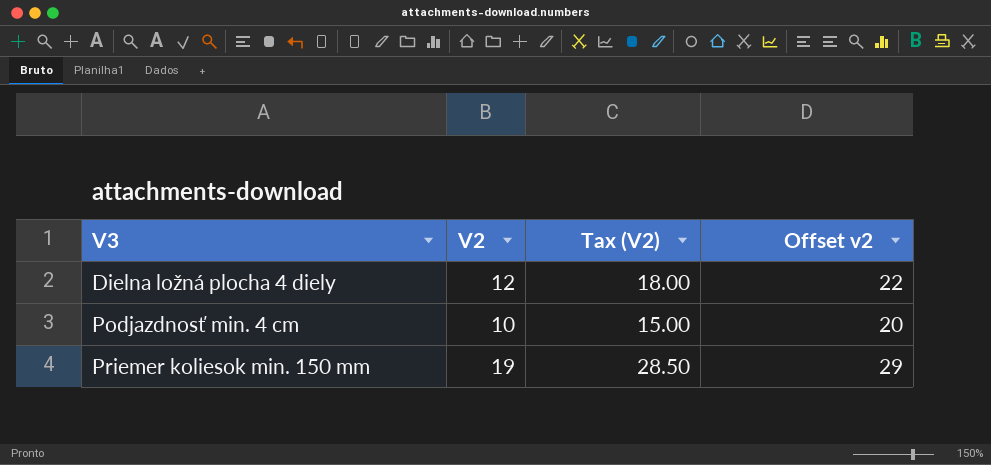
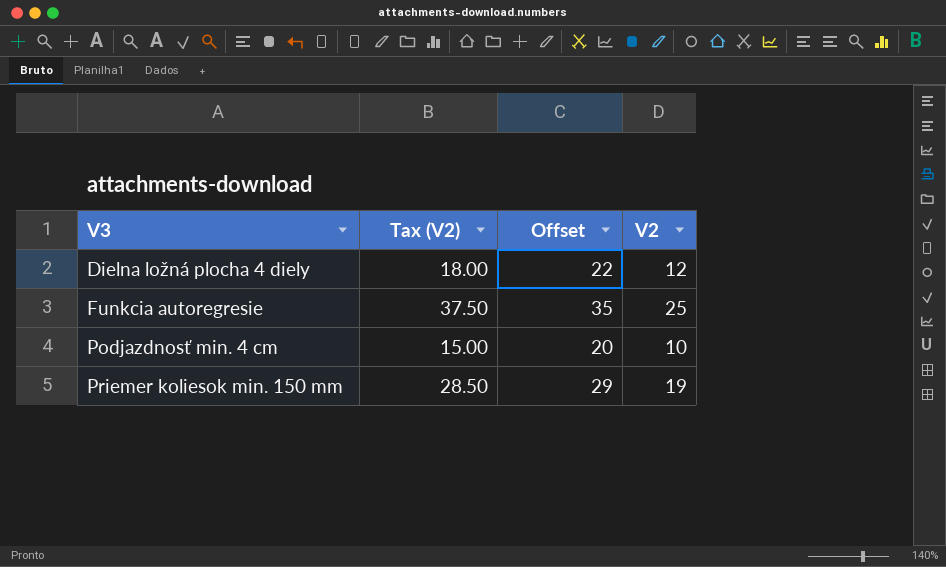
column name: Offset v2 -> Offset
column V2 | position: 2 -> 4
row Funkcia autoregresie: none -> 37.50 | 35 | 25

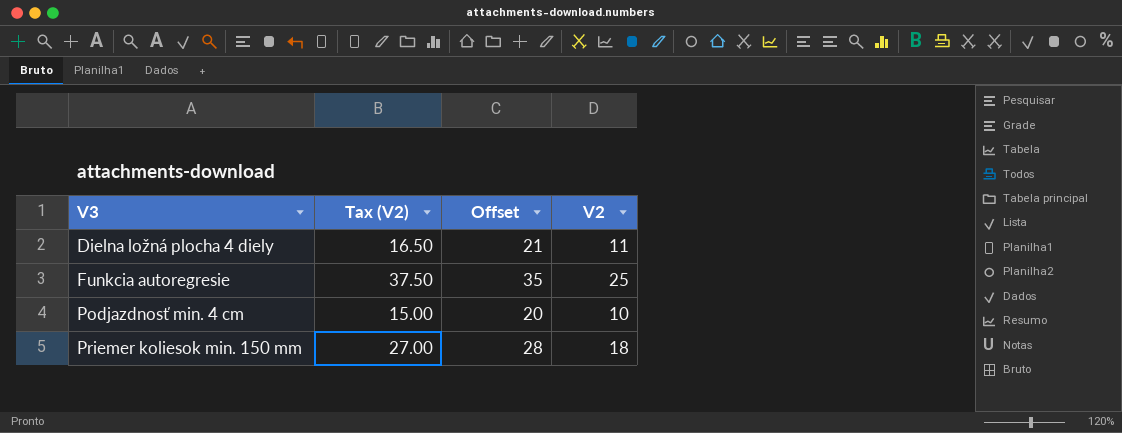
Dielna ložná plocha 4 diely | Tax (V2): 18.00 -> 16.50
Dielna ložná plocha 4 diely | Offset: 22 -> 21
Dielna ložná plocha 4 diely | V2: 12 -> 11
Priemer koliesok min. 150 mm | Tax (V2): 28.50 -> 27.00
Priemer koliesok min. 150 mm | Offset: 29 -> 28
Priemer koliesok min. 150 mm | V2: 19 -> 18

